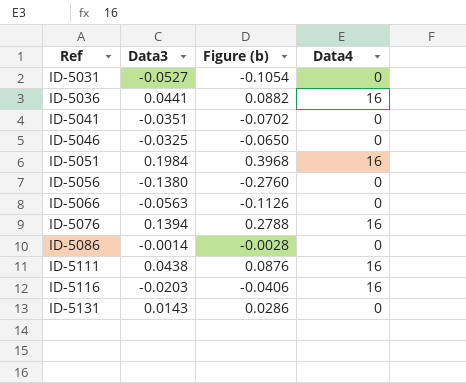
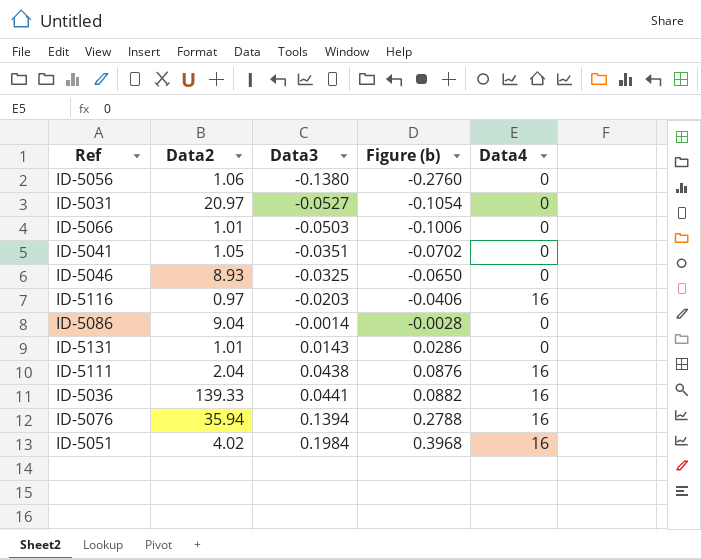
row order: Ref ascending -> Data3 ascending
column Data2 | position: none -> 2
ID-5066 | Data3: -0.0563 -> -0.0503
ID-5066 | Figure (b): -0.1126 -> -0.1006

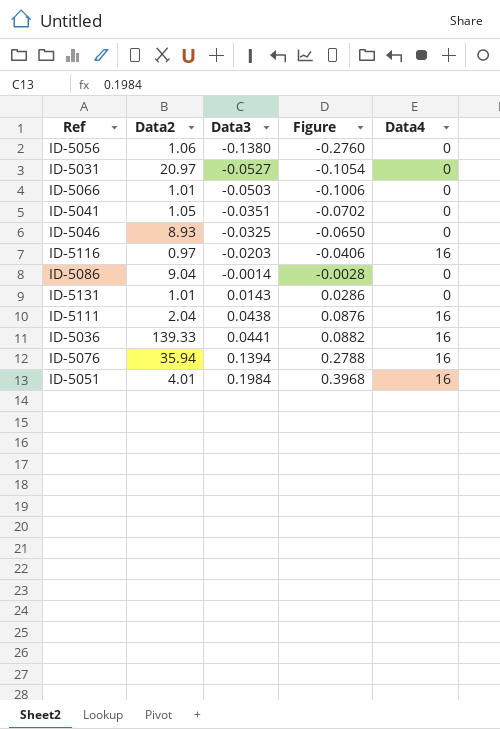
column name: Figure (b) -> Figure
ID-5051 | Data2: 4.02 -> 4.01

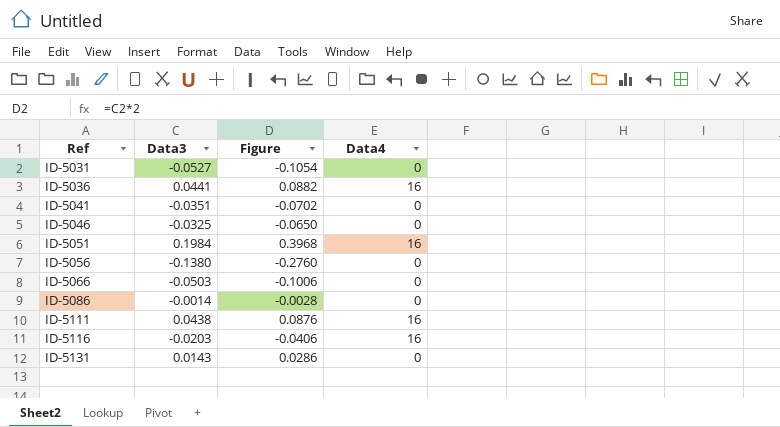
row order: Data3 ascending -> Ref ascending
column Data2 | position: 2 -> none
row ID-5076: 35.94 | 0.1394 | 0.2788 | 16 -> none

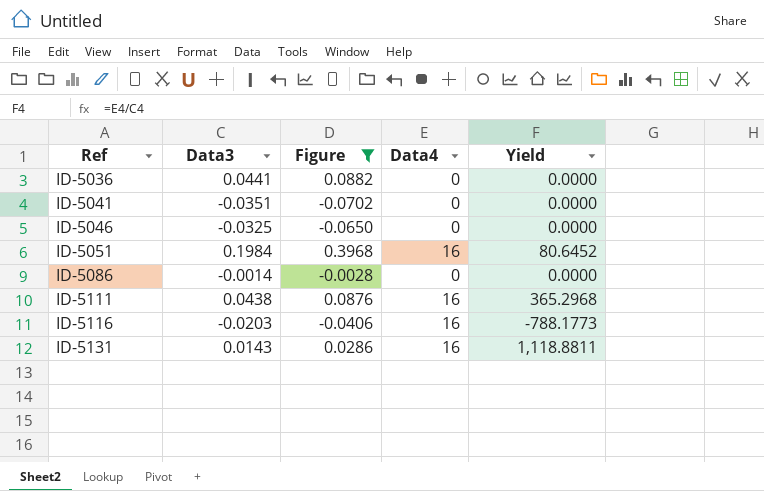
filter: none -> Figure >= -0.0702
column Yield | formula: none -> [Data4] / [Data3]
ID-5036 | Data4: 16 -> 0
ID-5131 | Data4: 0 -> 16

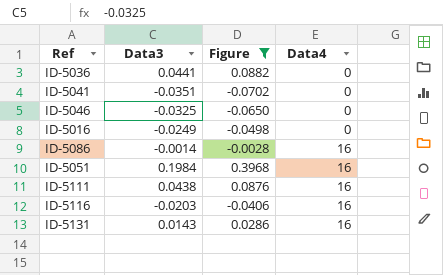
row order: Ref ascending -> Data4 ascending
column Yield | formula: [Data4] / [Data3] -> none
row ID-5016: none -> -0.0249 | -0.0498 | 0
ID-5086 | Data4: 0 -> 16

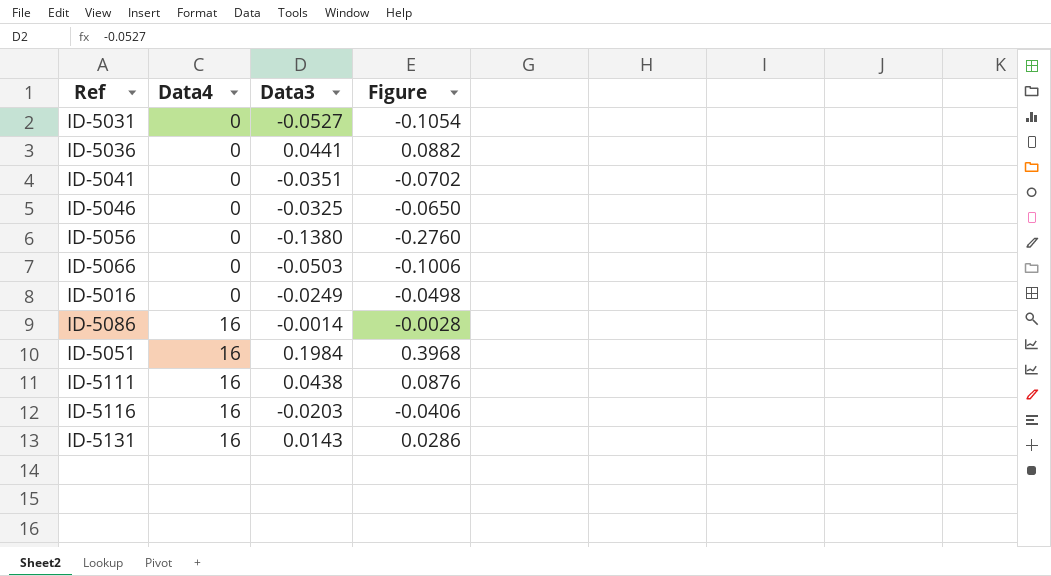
filter: Figure >= -0.0702 -> none
column Data4 | position: 4 -> 2

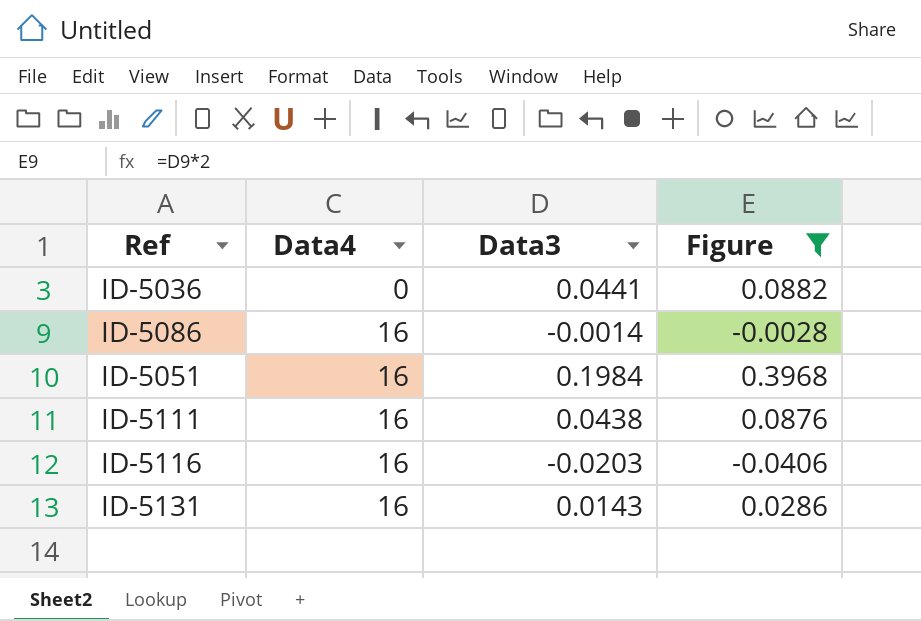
filter: none -> Figure >= -0.0406

